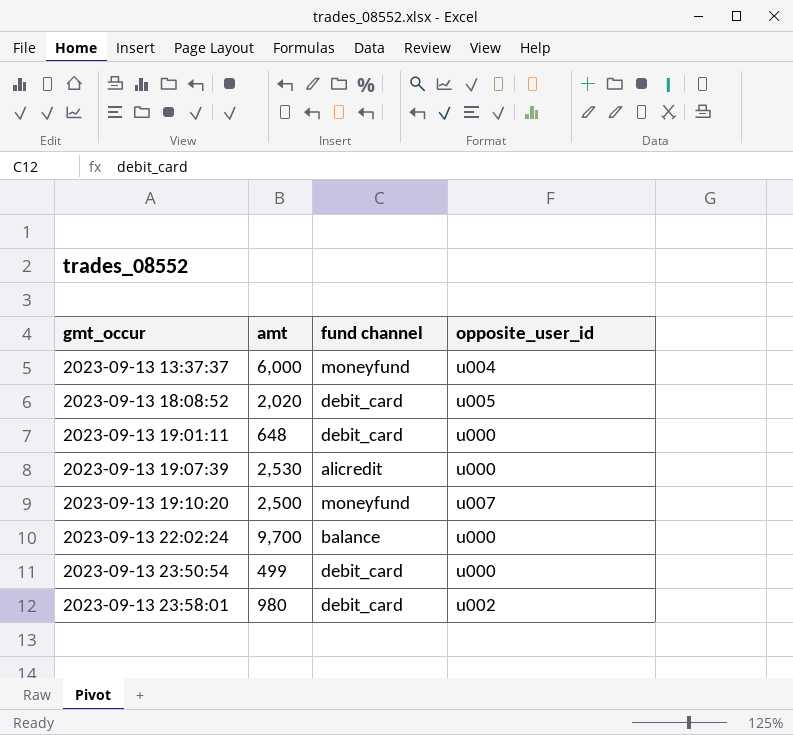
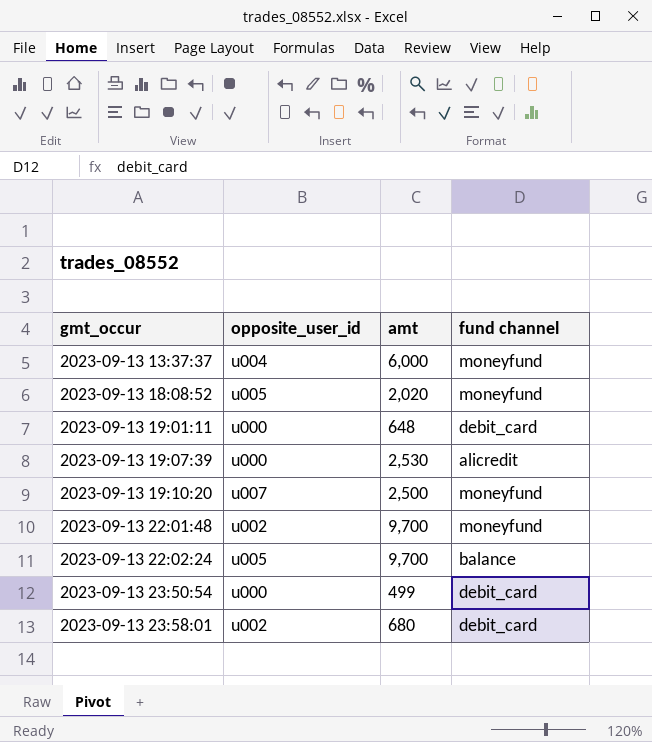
column opposite_user_id | position: 4 -> 2
2023-09-13 18:08:52 | fund channel: debit_card -> moneyfund
row 2023-09-13 22:01:48: none -> u002 | 9,700 | moneyfund
2023-09-13 22:02:24 | opposite_user_id: u000 -> u005
2023-09-13 23:58:01 | amt: 980 -> 680

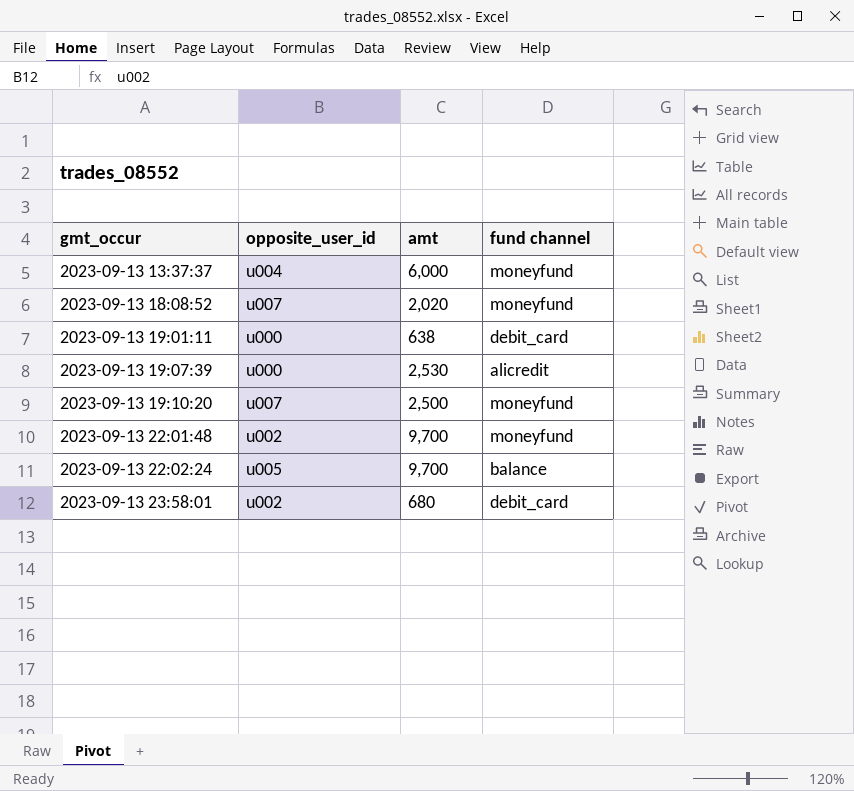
row 2023-09-13 23:50:54: u000 | 499 | debit_card -> none
2023-09-13 18:08:52 | opposite_user_id: u005 -> u007
2023-09-13 19:01:11 | amt: 648 -> 638

